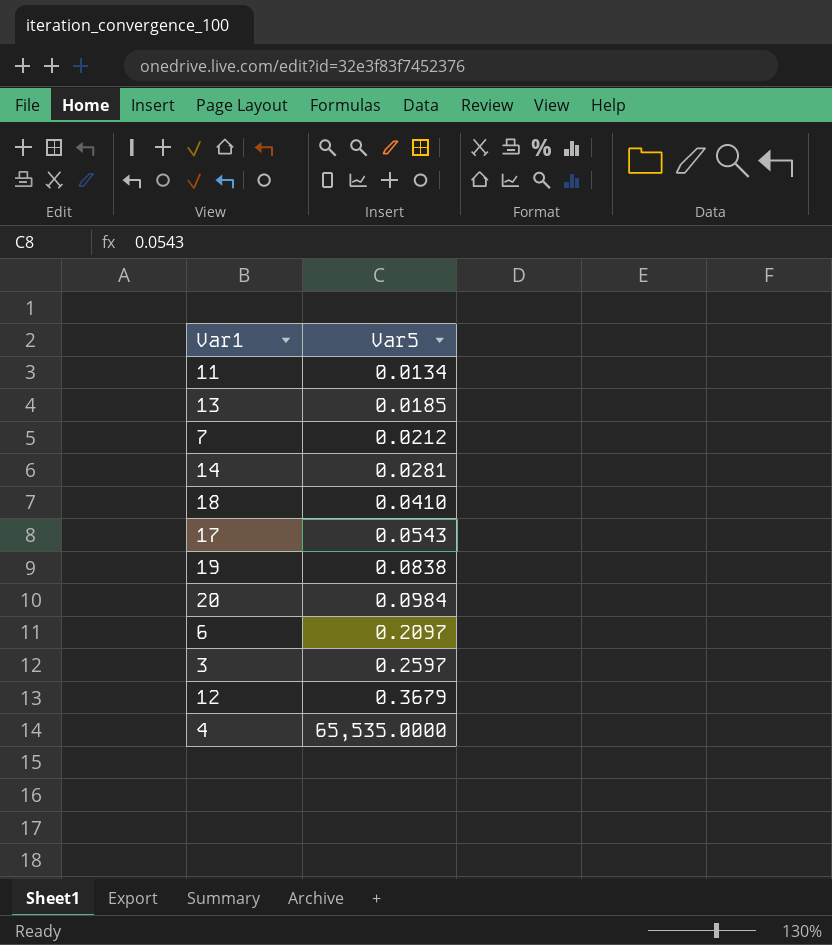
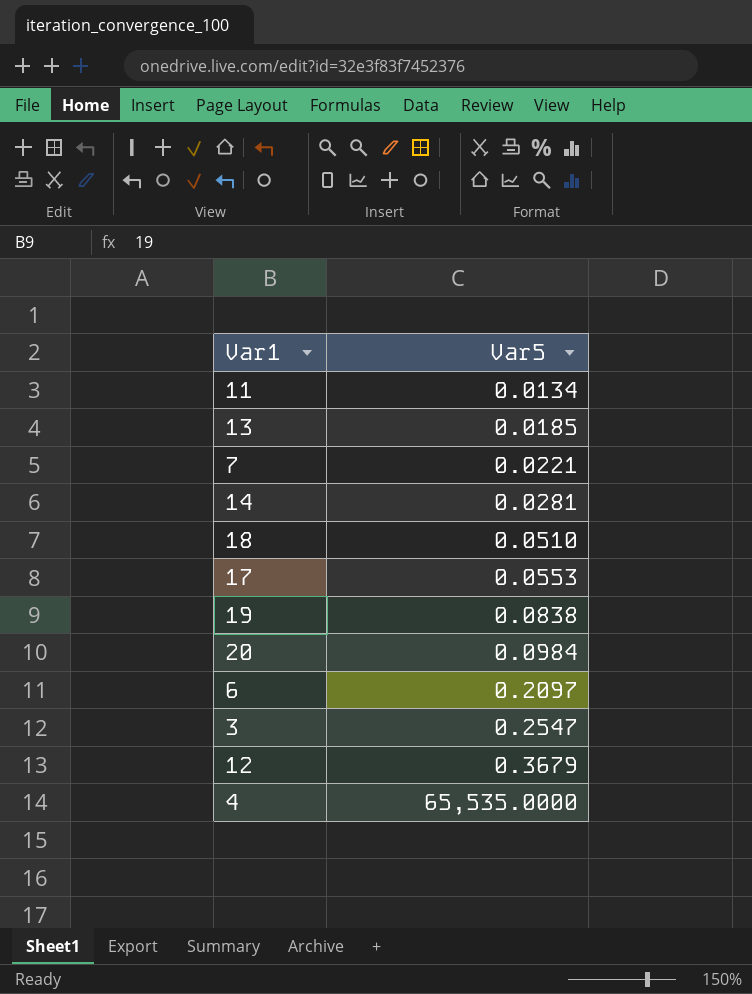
7 | Var5: 0.0212 -> 0.0221
18 | Var5: 0.0410 -> 0.0510
17 | Var5: 0.0543 -> 0.0553
3 | Var5: 0.2597 -> 0.2547

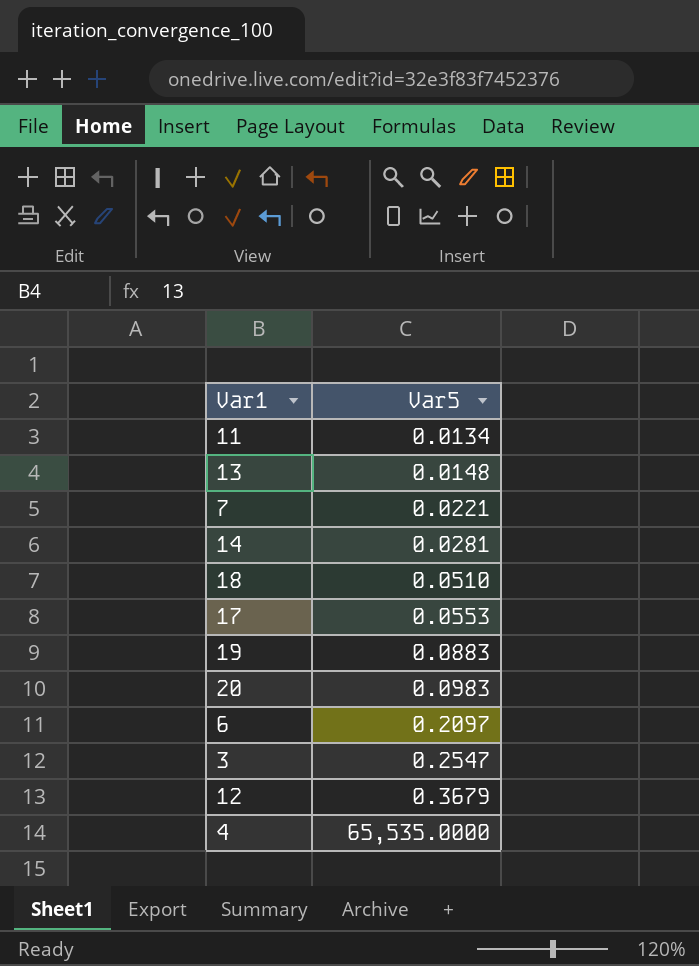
13 | Var5: 0.0185 -> 0.0148
19 | Var5: 0.0838 -> 0.0883
20 | Var5: 0.0984 -> 0.0983

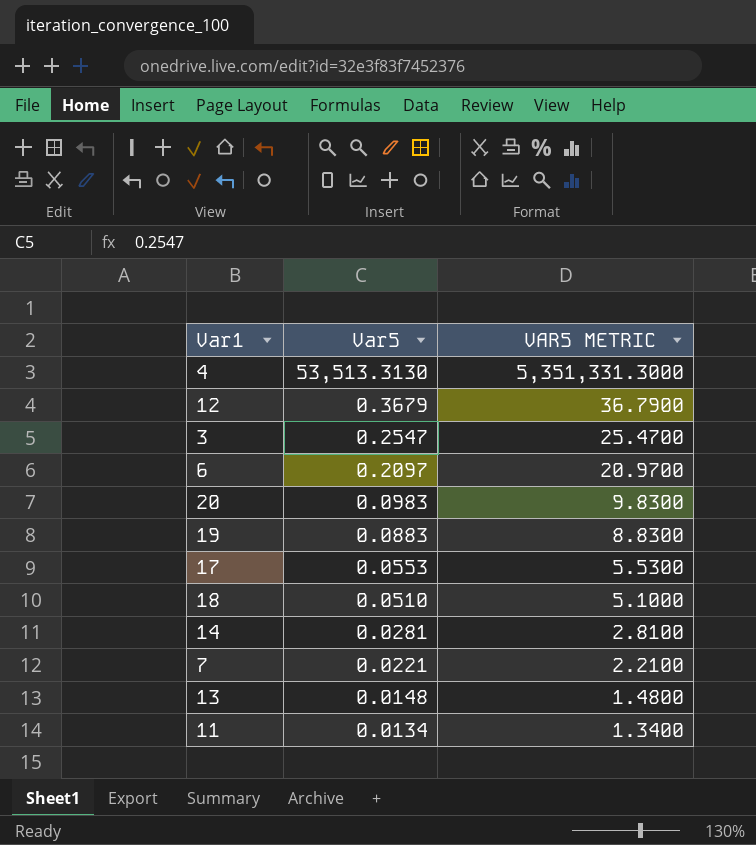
row order: Var5 ascending -> Var5 descending
column VAR5 METRIC | formula: none -> [Var5] * 100
4 | Var5: 65,535.0000 -> 53,513.3130

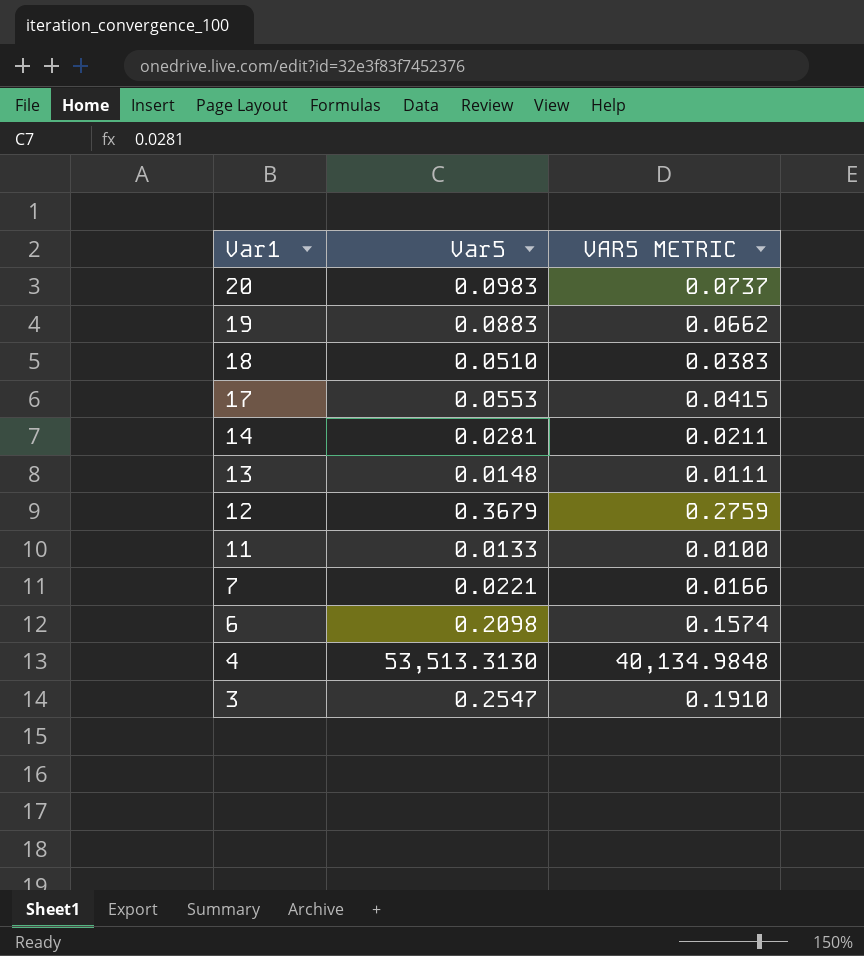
row order: Var5 descending -> Var1 descending
column VAR5 METRIC | formula: [Var5] * 100 -> [Var5] * 0.75
11 | Var5: 0.0134 -> 0.0133
6 | Var5: 0.2097 -> 0.2098

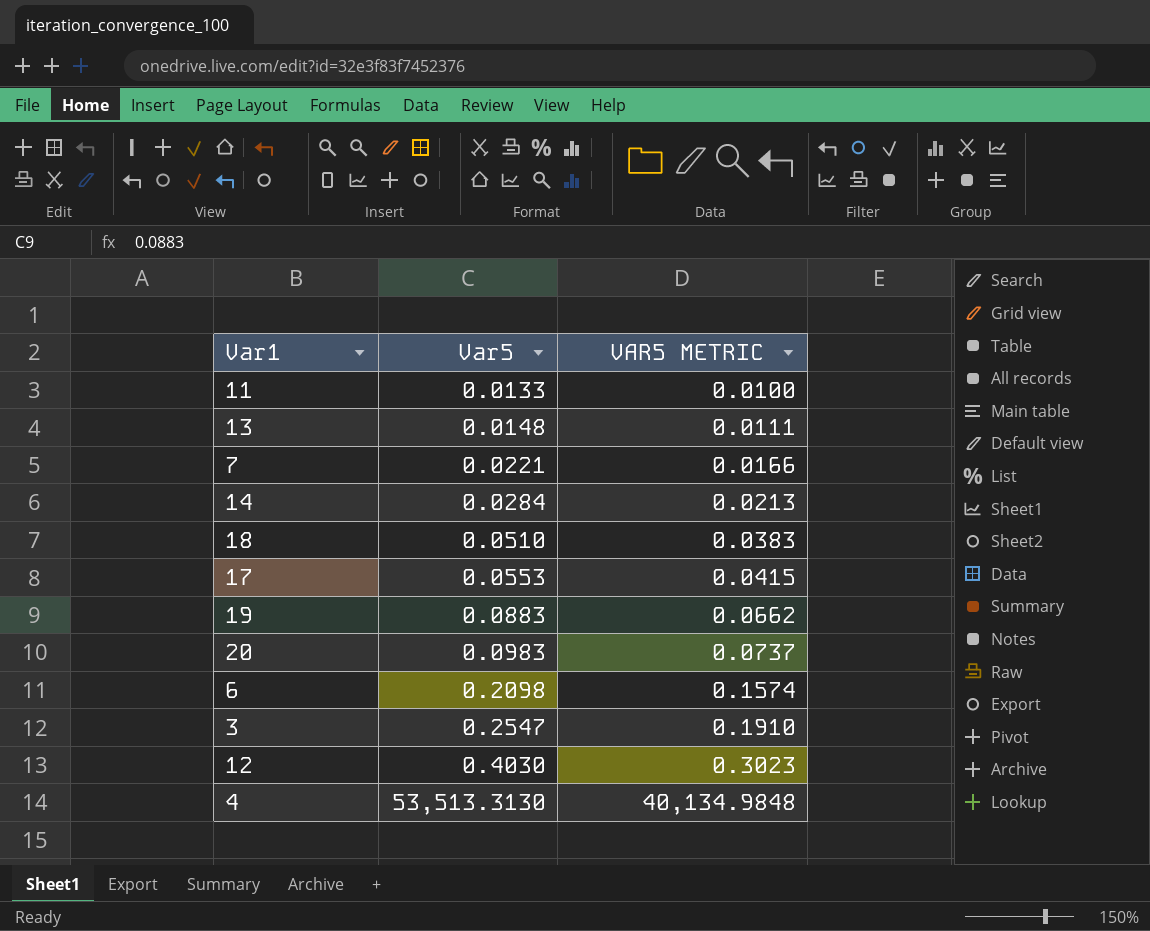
row order: Var1 descending -> Var5 ascending
14 | Var5: 0.0281 -> 0.0284
14 | VAR5 METRIC: 0.0211 -> 0.0213
12 | Var5: 0.3679 -> 0.4030
12 | VAR5 METRIC: 0.2759 -> 0.3023

